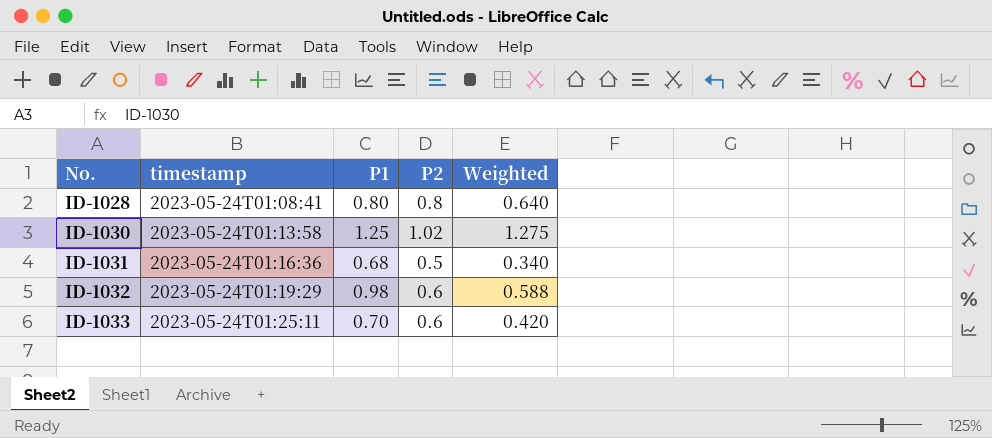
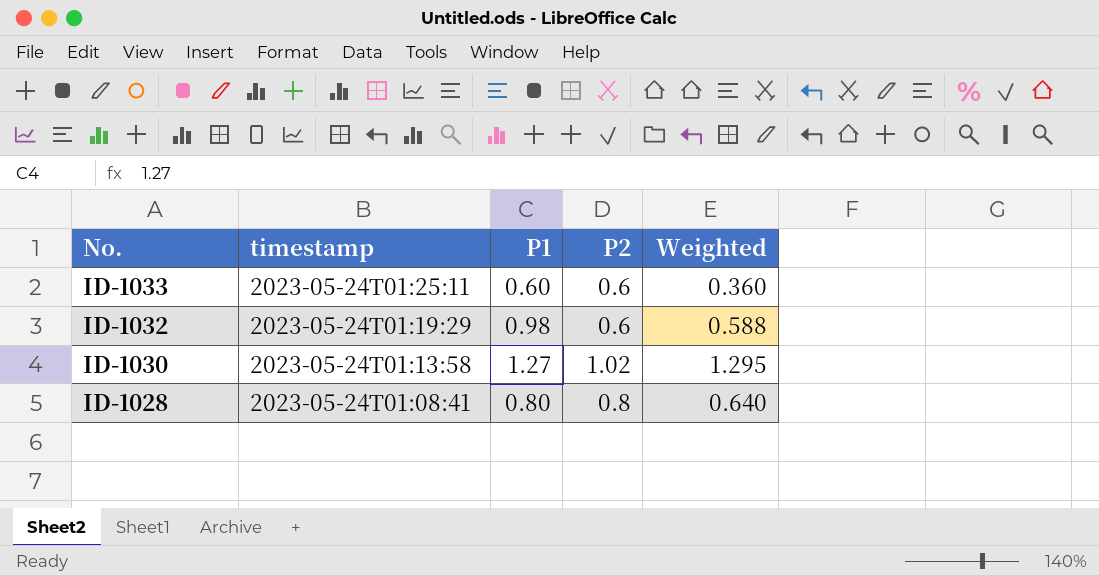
row order: No. ascending -> No. descending
row ID-1031: 2023-05-24T01:16:36 | 0.68 | 0.5 | 0.340 -> none
ID-1033 | P1: 0.70 -> 0.60
ID-1033 | Weighted: 0.420 -> 0.360
ID-1030 | P1: 1.25 -> 1.27
ID-1030 | Weighted: 1.275 -> 1.295

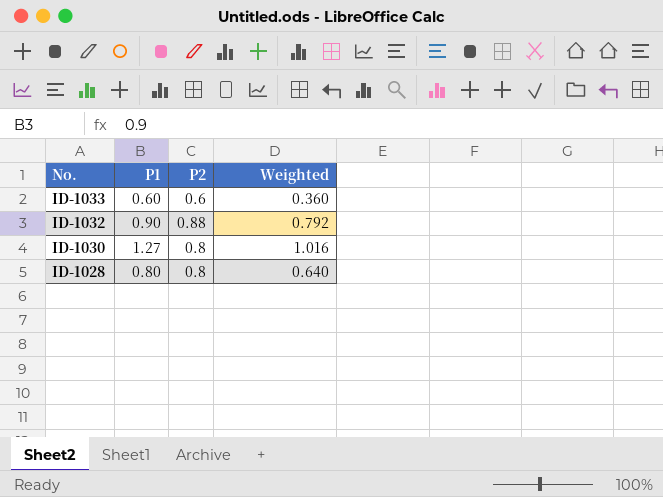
column timestamp | position: 2 -> none
ID-1032 | P1: 0.98 -> 0.90
ID-1032 | P2: 0.6 -> 0.88
ID-1032 | Weighted: 0.588 -> 0.792
ID-1030 | P2: 1.02 -> 0.8
ID-1030 | Weighted: 1.295 -> 1.016

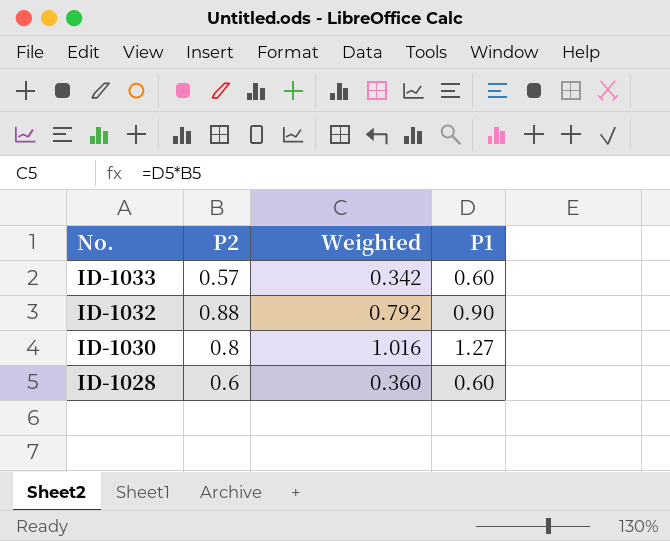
column P1 | position: 2 -> 4
ID-1033 | P2: 0.6 -> 0.57
ID-1033 | Weighted: 0.360 -> 0.342
ID-1028 | P2: 0.8 -> 0.6
ID-1028 | Weighted: 0.640 -> 0.360
ID-1028 | P1: 0.80 -> 0.60

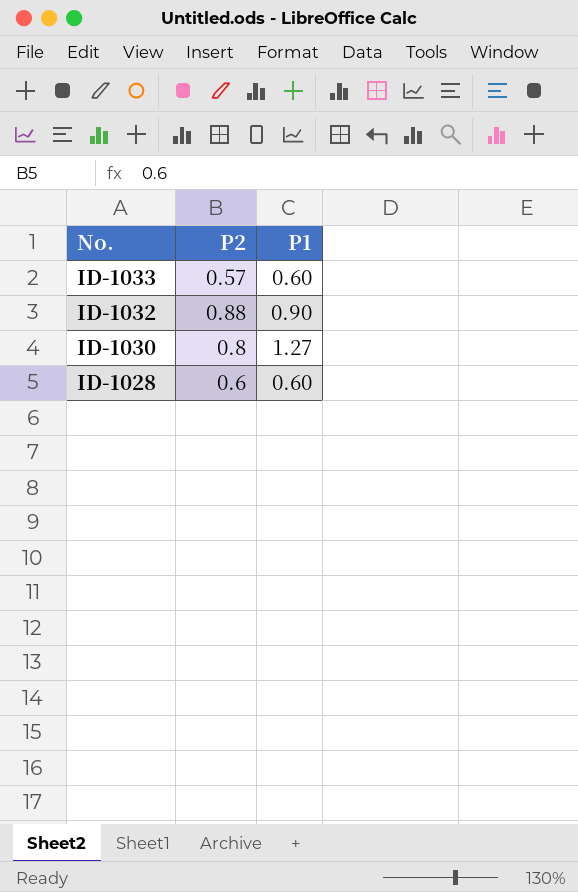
column Weighted | formula: [P2] * [P1] -> none

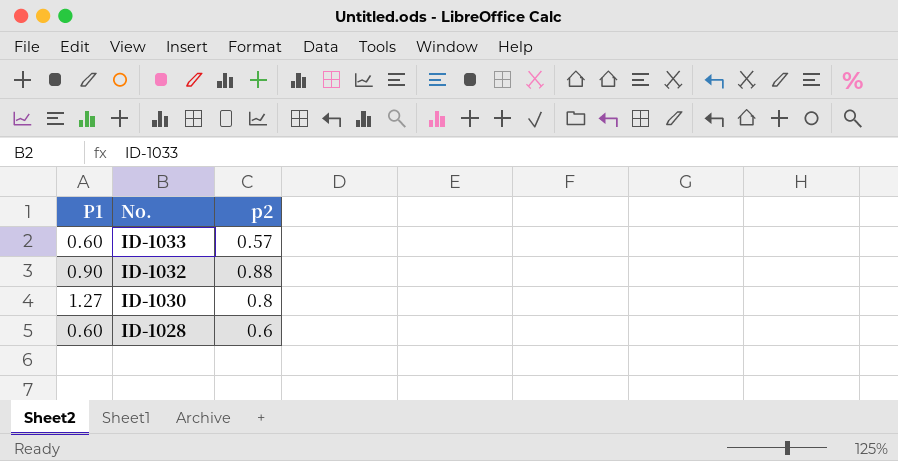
column P1 | position: 3 -> 1
column name: P2 -> p2

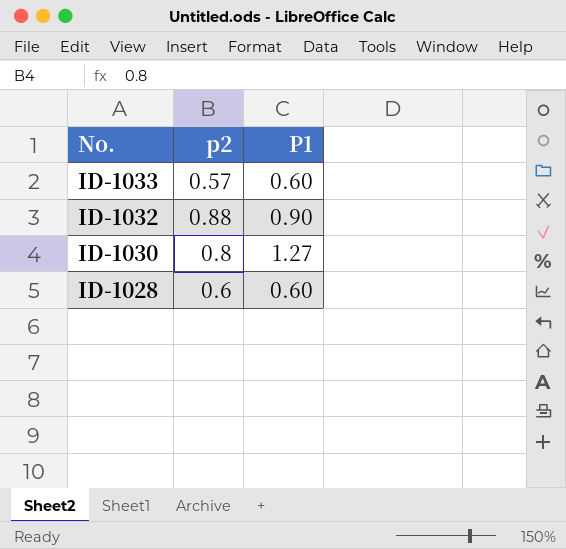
column P1 | position: 1 -> 3

